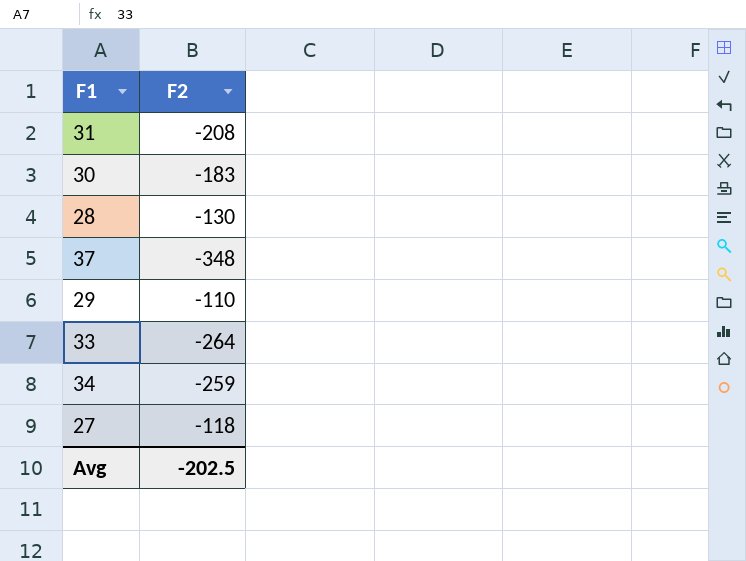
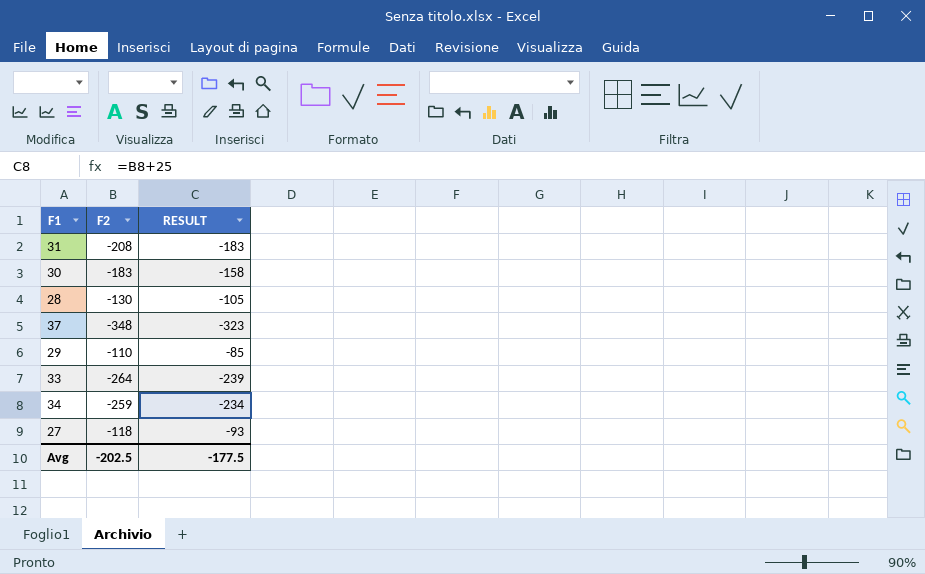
column RESULT | formula: none -> [F2] + 25

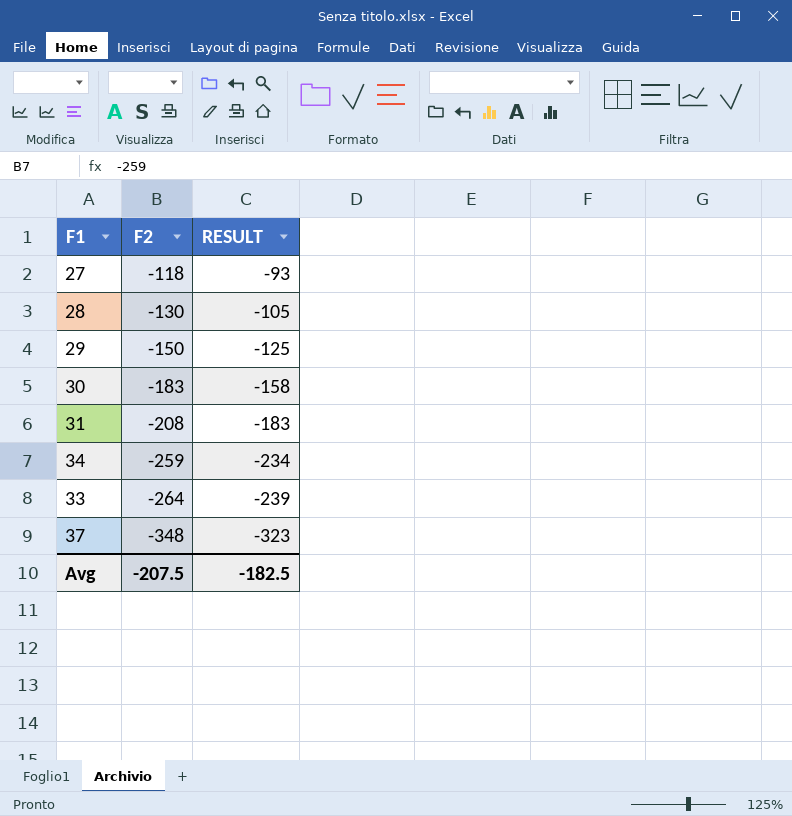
row order: none -> F2 descending
29 | F2: -110 -> -150
29 | RESULT: -85 -> -125
Avg | F2: -202.5 -> -207.5
Avg | RESULT: -177.5 -> -182.5

